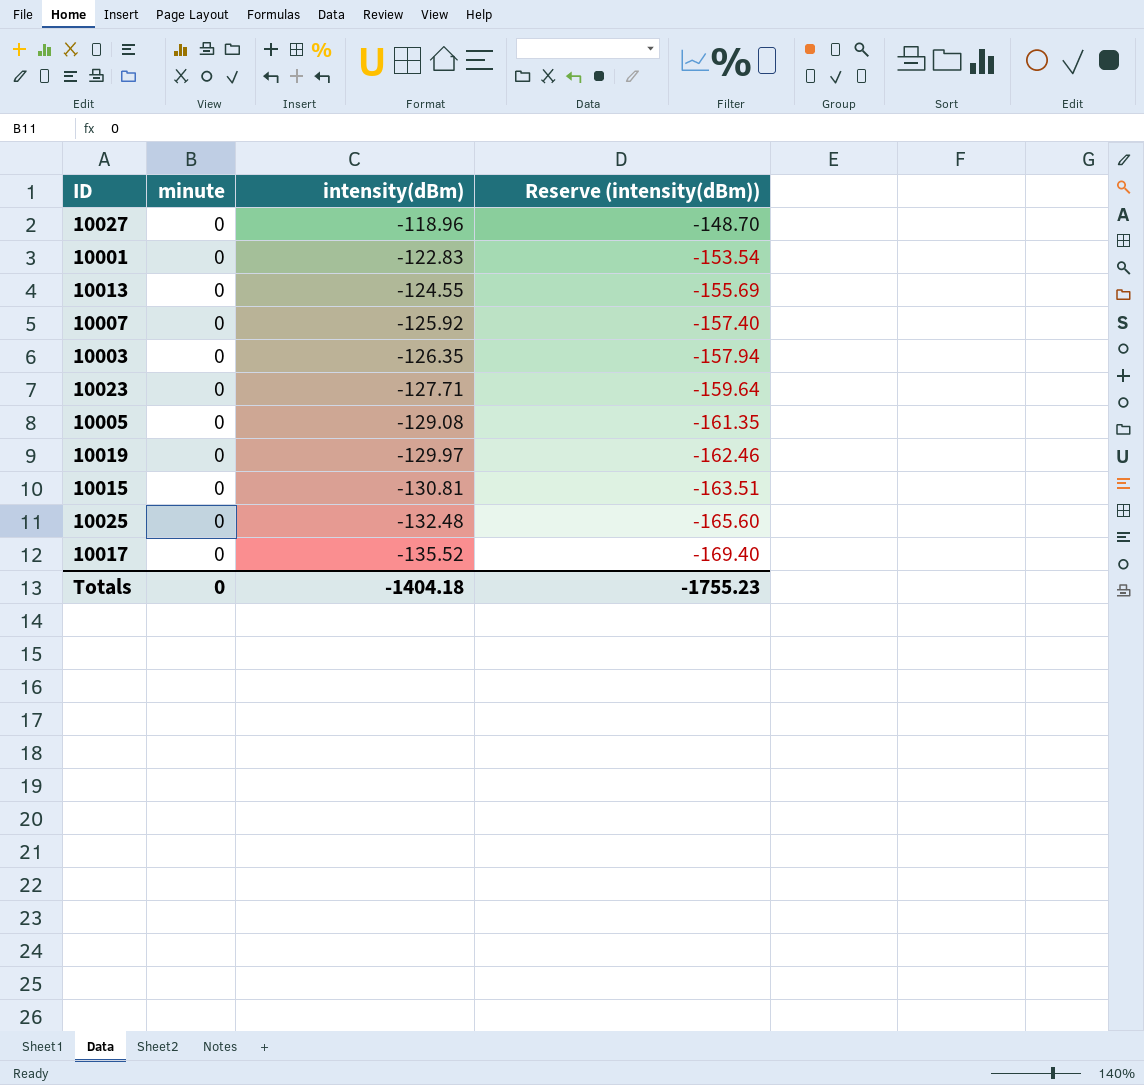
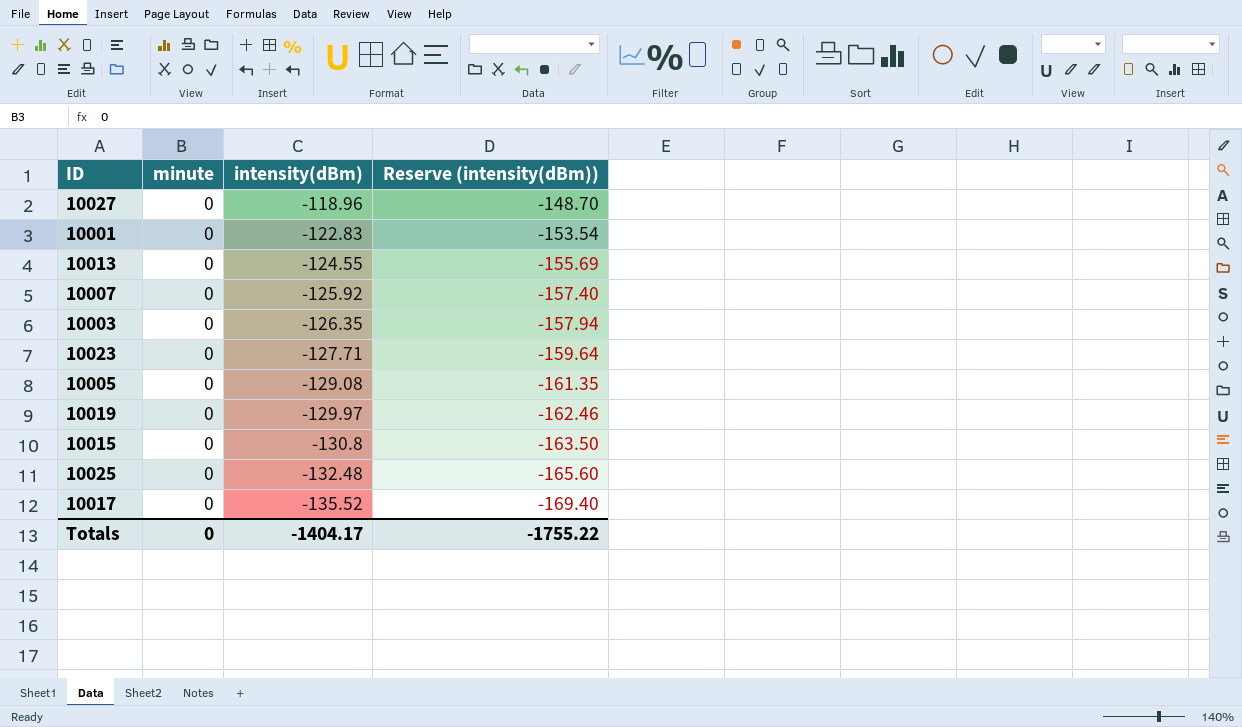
10015 | intensity(dBm): -130.81 -> -130.8
10015 | Reserve (intensity(dBm)): -163.51 -> -163.50
Totals | intensity(dBm): -1404.18 -> -1404.17
Totals | Reserve (intensity(dBm)): -1755.23 -> -1755.22

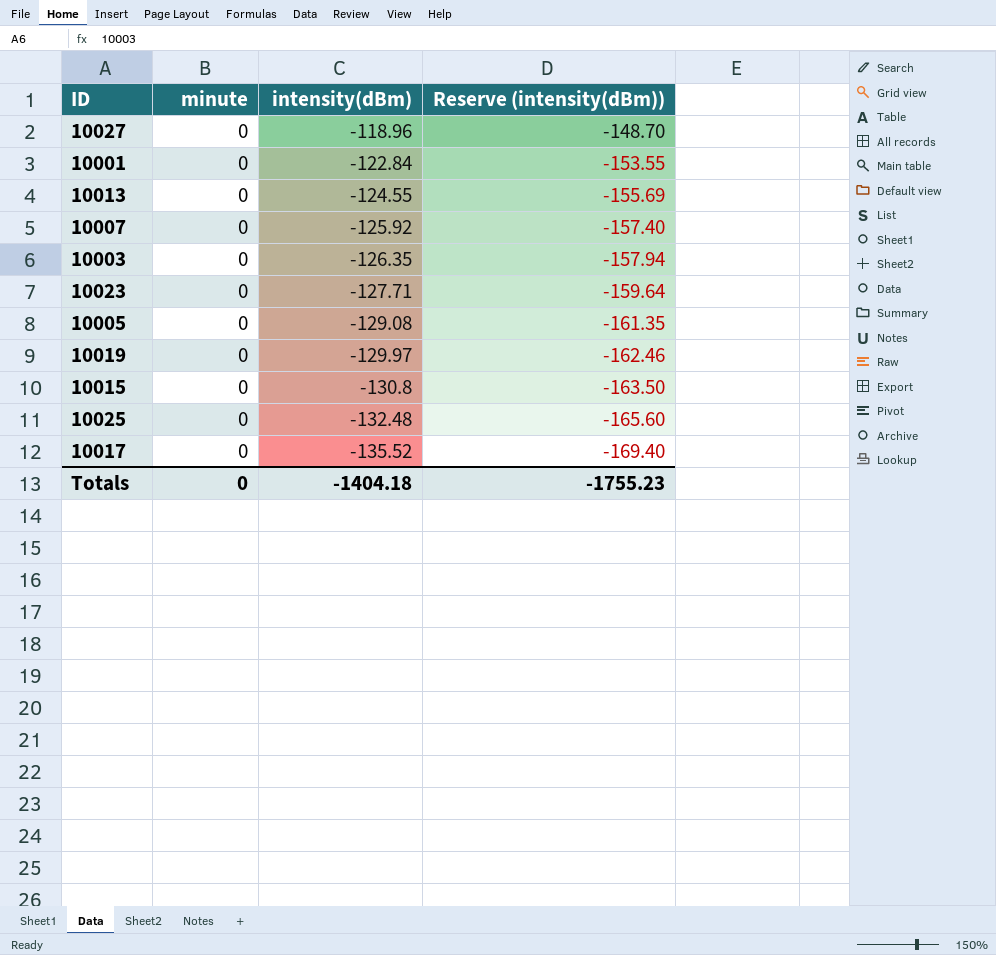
10001 | intensity(dBm): -122.83 -> -122.84
10001 | Reserve (intensity(dBm)): -153.54 -> -153.55
Totals | intensity(dBm): -1404.17 -> -1404.18
Totals | Reserve (intensity(dBm)): -1755.22 -> -1755.23

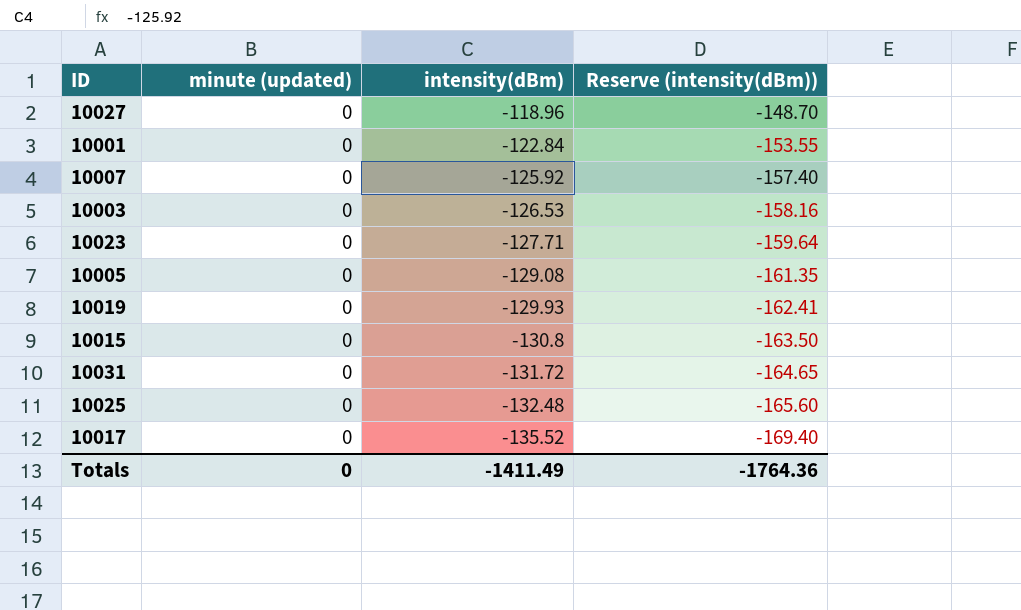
column name: minute -> minute (updated)
row 10013: 0 | -124.55 | -155.69 -> none
10003 | intensity(dBm): -126.35 -> -126.53
10003 | Reserve (intensity(dBm)): -157.94 -> -158.16
10019 | intensity(dBm): -129.97 -> -129.93
10019 | Reserve (intensity(dBm)): -162.46 -> -162.41
row 10031: none -> 0 | -131.72 | -164.65
Totals | intensity(dBm): -1404.18 -> -1411.49
Totals | Reserve (intensity(dBm)): -1755.23 -> -1764.36

